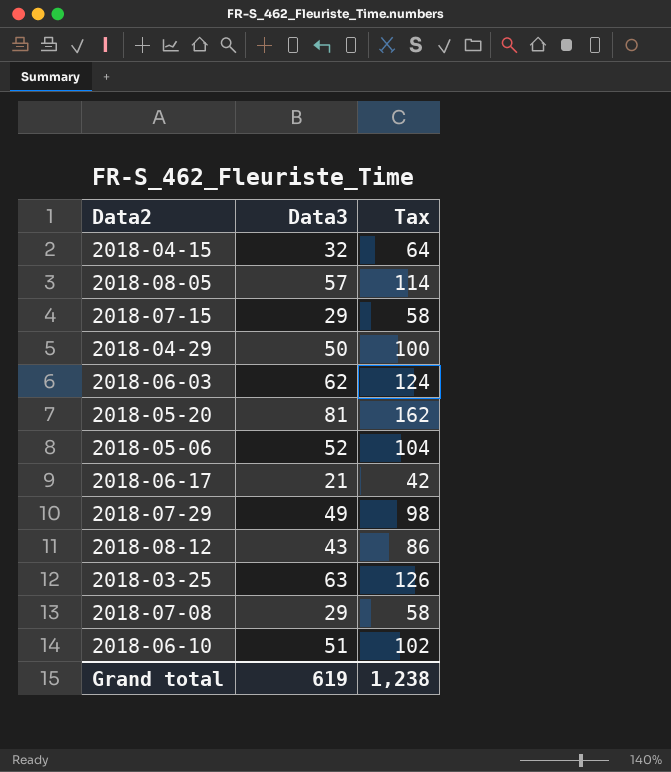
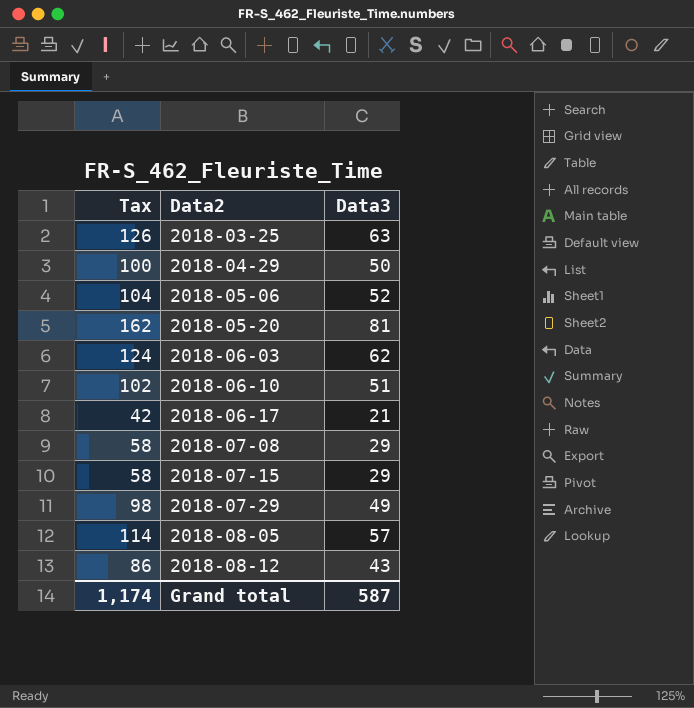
row order: none -> Data2 ascending
column Tax | position: 3 -> 1
row 2018-04-15: 32 | 64 -> none
Grand total | Tax: 1,238 -> 1,174
Grand total | Data3: 619 -> 587

